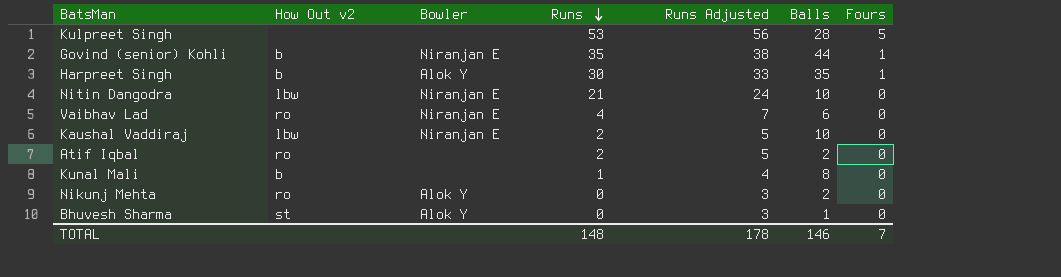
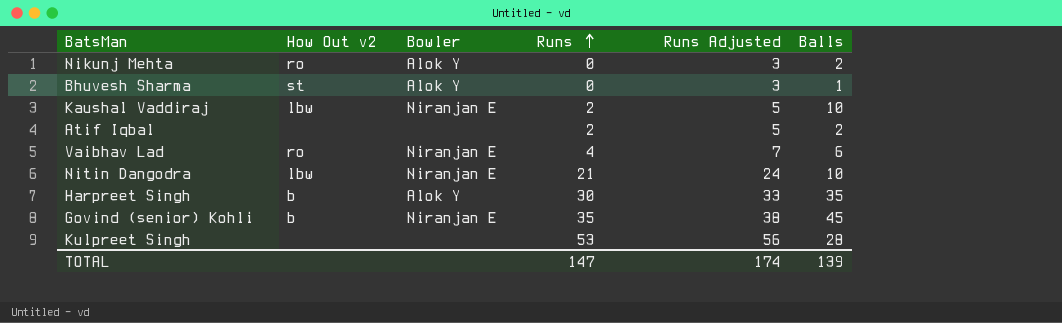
row order: Runs descending -> Runs ascending
column Fours | position: 7 -> none
row Kunal Mali: b | none | 1 | 4 | 8 | 0 -> none
Atif Iqbal | How Out v2: ro -> none
Govind (senior) Kohli | Balls: 44 -> 45
TOTAL | Runs: 148 -> 147
TOTAL | Runs Adjusted: 178 -> 174
TOTAL | Balls: 146 -> 139

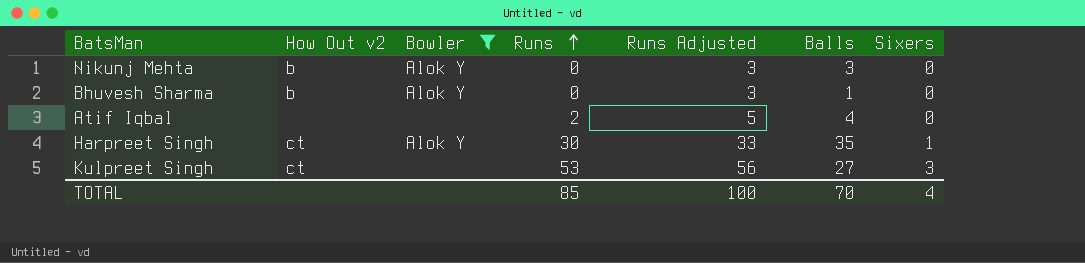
filter: none -> Bowler != Niranjan E
column Sixers | position: none -> 7
Nikunj Mehta | How Out v2: ro -> b
Nikunj Mehta | Balls: 2 -> 3
Bhuvesh Sharma | How Out v2: st -> b
Atif Iqbal | Balls: 2 -> 4
Harpreet Singh | How Out v2: b -> ct
Kulpreet Singh | How Out v2: none -> ct
Kulpreet Singh | Balls: 28 -> 27
TOTAL | Runs: 147 -> 85
TOTAL | Runs Adjusted: 174 -> 100
TOTAL | Balls: 139 -> 70

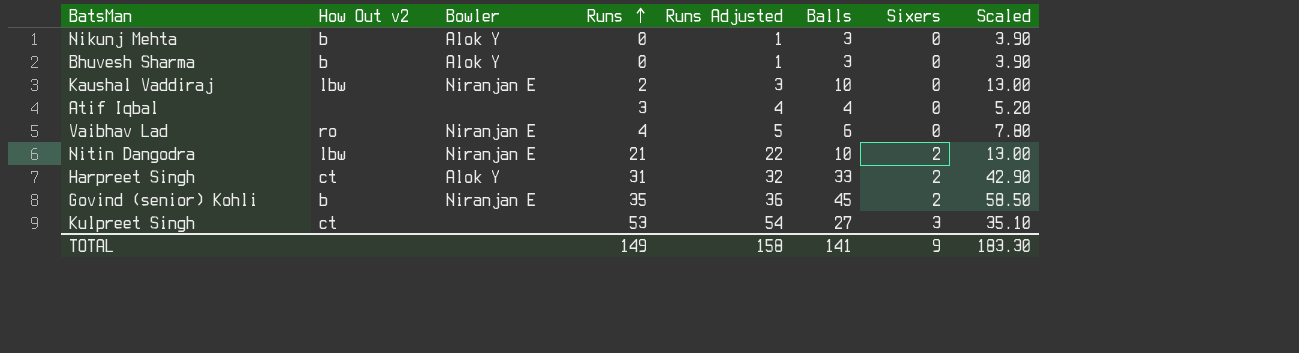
filter: Bowler != Niranjan E -> none
column Runs Adjusted | formula: [Runs] + 3 -> [Runs] + 1
column Scaled | formula: none -> [Balls] * 1.3
Bhuvesh Sharma | Balls: 1 -> 3
Atif Iqbal | Runs: 2 -> 3
Harpreet Singh | Runs: 30 -> 31
Harpreet Singh | Balls: 35 -> 33
Harpreet Singh | Sixers: 1 -> 2
TOTAL | Runs: 85 -> 149
TOTAL | Runs Adjusted: 100 -> 158
TOTAL | Balls: 70 -> 141
TOTAL | Sixers: 4 -> 9

